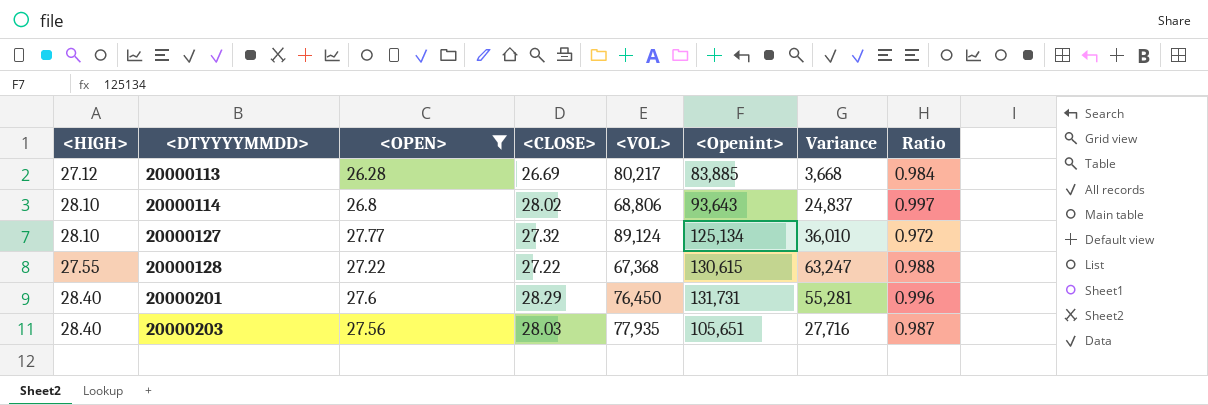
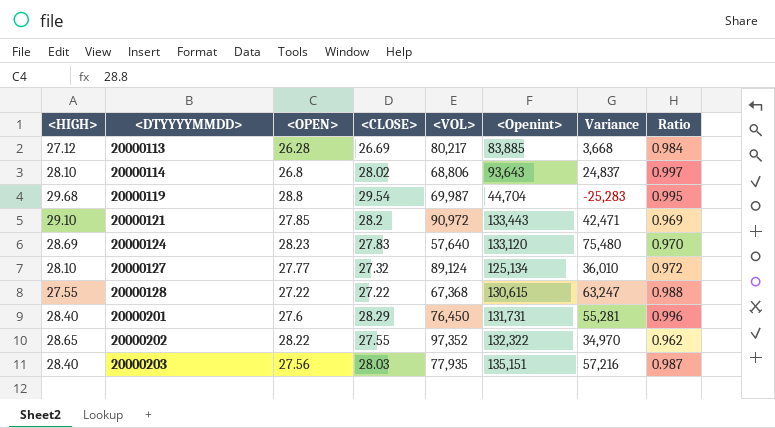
filter: <OPEN> <= 27.77 -> none
20000203 | <Openint>: 105,651 -> 135,151
20000203 | Variance: 27,716 -> 57,216

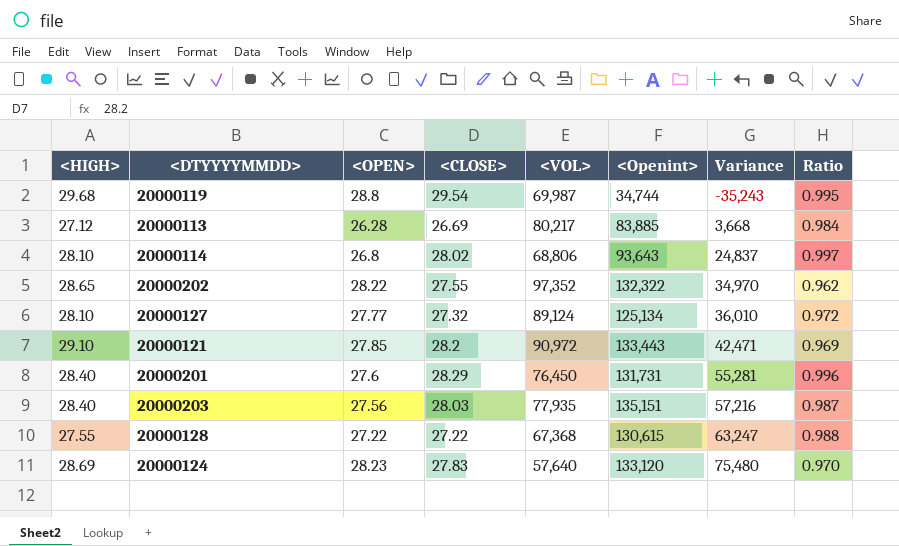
row order: <DTYYYYMMDD> ascending -> Variance ascending
20000119 | <Openint>: 44,704 -> 34,744
20000119 | Variance: -25,283 -> -35,243

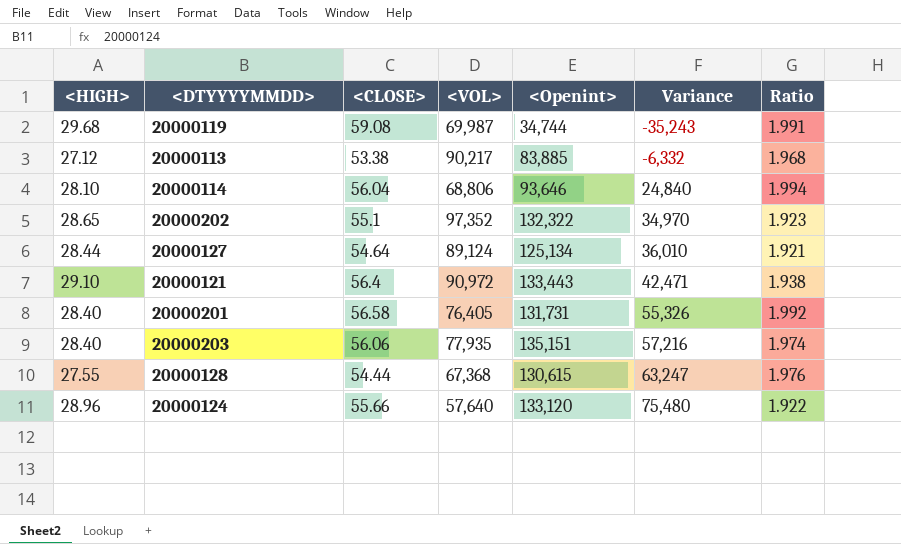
column <OPEN> | position: 3 -> none
20000119 | <CLOSE>: 29.54 -> 59.08
20000119 | Ratio: 0.995 -> 1.991
20000113 | <CLOSE>: 26.69 -> 53.38
20000113 | <VOL>: 80,217 -> 90,217
20000113 | Variance: 3,668 -> -6,332
20000113 | Ratio: 0.984 -> 1.968
20000114 | <CLOSE>: 28.02 -> 56.04
20000114 | <Openint>: 93,643 -> 93,646
20000114 | Variance: 24,837 -> 24,840
20000114 | Ratio: 0.997 -> 1.994
20000202 | <CLOSE>: 27.55 -> 55.1
20000202 | Ratio: 0.962 -> 1.923
20000127 | <HIGH>: 28.10 -> 28.44
20000127 | <CLOSE>: 27.32 -> 54.64
20000127 | Ratio: 0.972 -> 1.921
20000121 | <CLOSE>: 28.2 -> 56.4
20000121 | Ratio: 0.969 -> 1.938
20000201 | <CLOSE>: 28.29 -> 56.58
20000201 | <VOL>: 76,450 -> 76,405
20000201 | Variance: 55,281 -> 55,326
20000201 | Ratio: 0.996 -> 1.992
20000203 | <CLOSE>: 28.03 -> 56.06
20000203 | Ratio: 0.987 -> 1.974
20000128 | <CLOSE>: 27.22 -> 54.44
20000128 | Ratio: 0.988 -> 1.976
20000124 | <HIGH>: 28.69 -> 28.96
20000124 | <CLOSE>: 27.83 -> 55.66
20000124 | Ratio: 0.970 -> 1.922

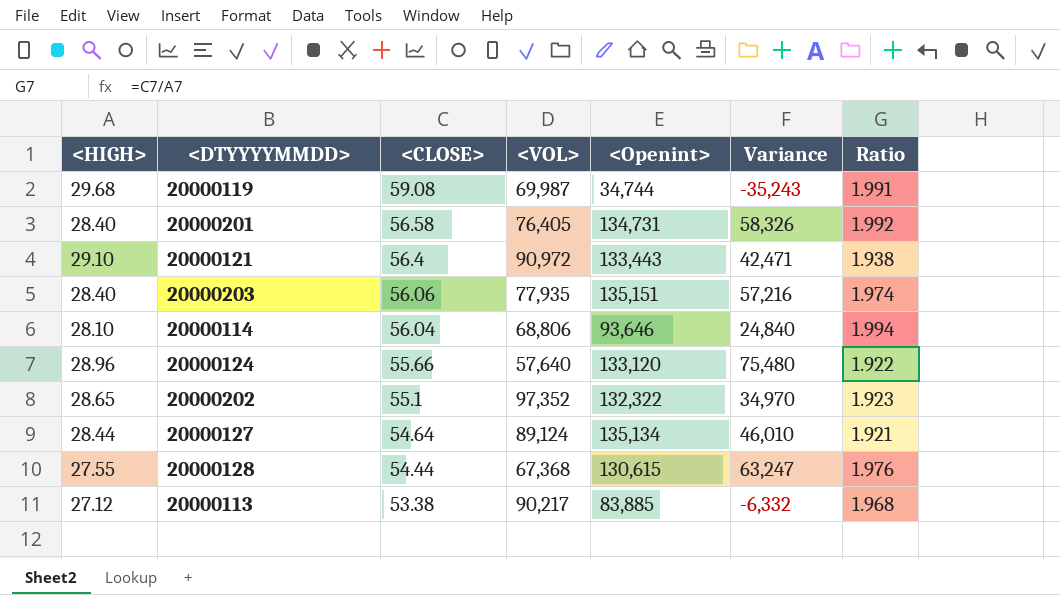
row order: Variance ascending -> <CLOSE> descending
20000201 | <Openint>: 131,731 -> 134,731
20000201 | Variance: 55,326 -> 58,326
20000127 | <Openint>: 125,134 -> 135,134
20000127 | Variance: 36,010 -> 46,010

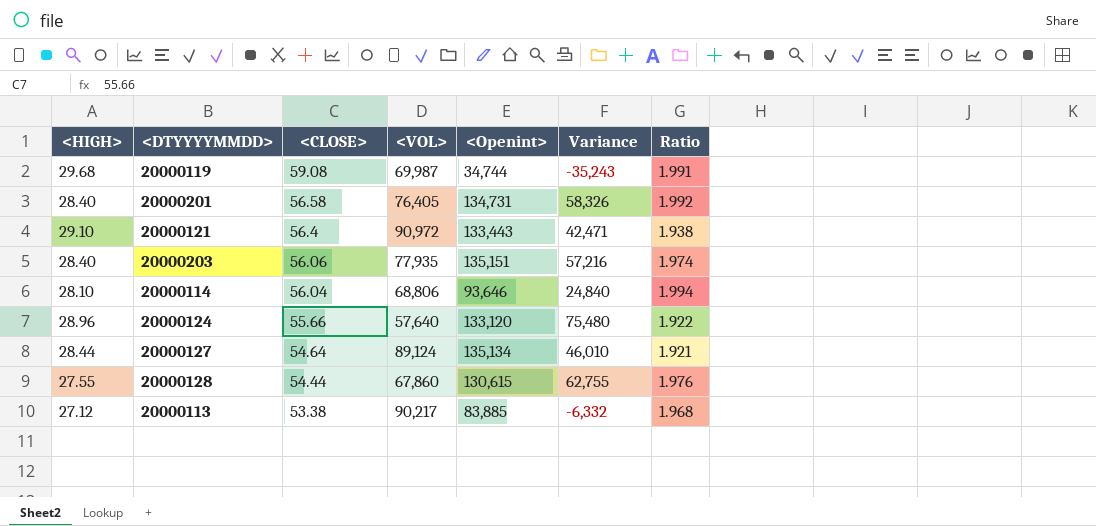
row 20000202: 28.65 | 55.1 | 97,352 | 132,322 | 34,970 | 1.923 -> none
20000128 | <VOL>: 67,368 -> 67,860
20000128 | Variance: 63,247 -> 62,755

